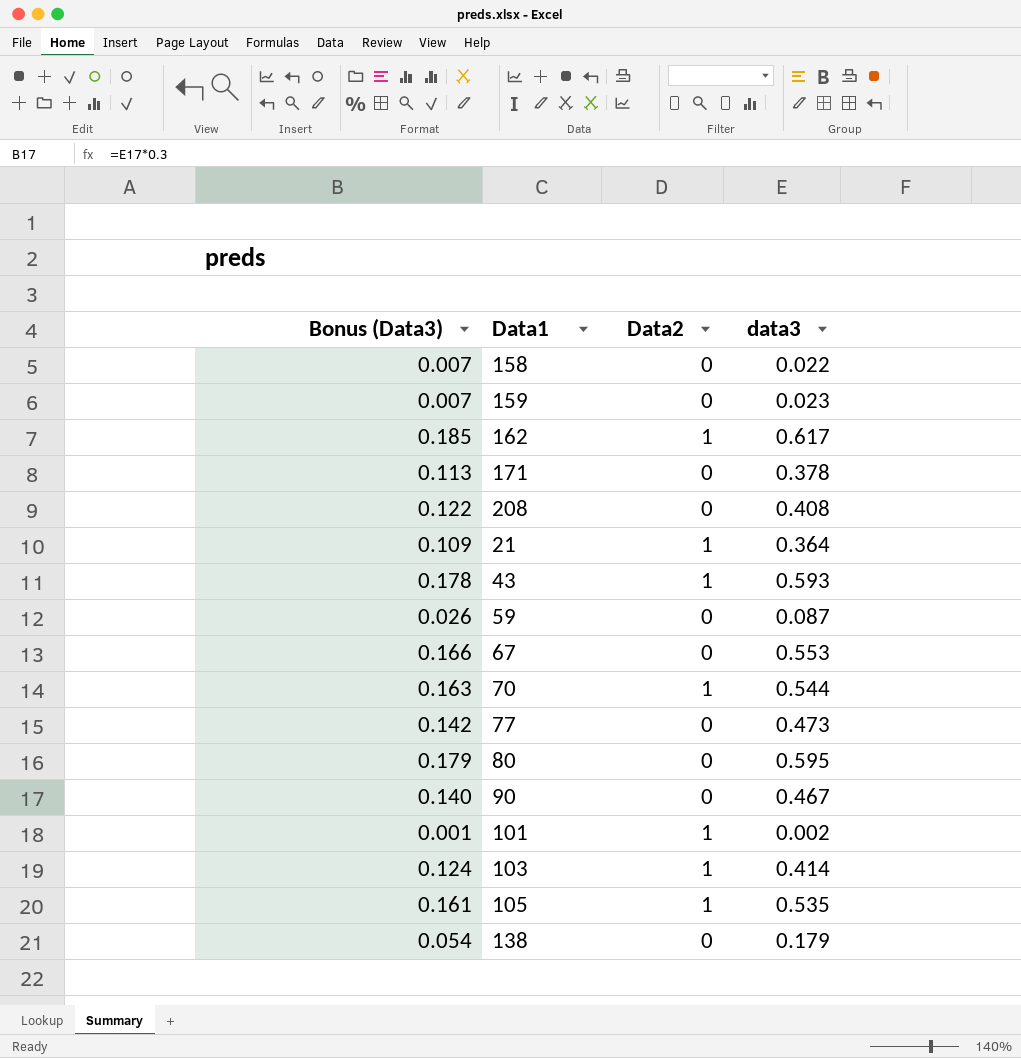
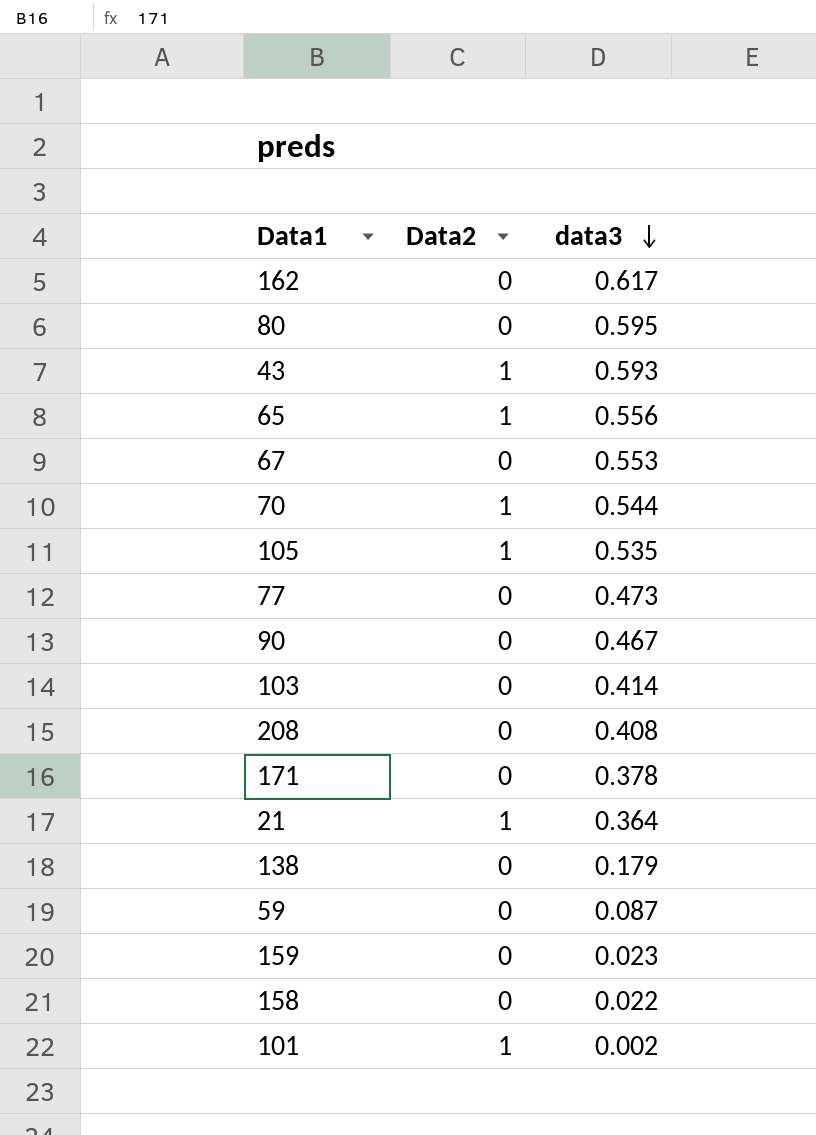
row order: none -> data3 descending
column Bonus (Data3) | formula: [data3] * 0.3 -> none
162 | Data2: 1 -> 0
row 65: none -> 1 | 0.556
103 | Data2: 1 -> 0

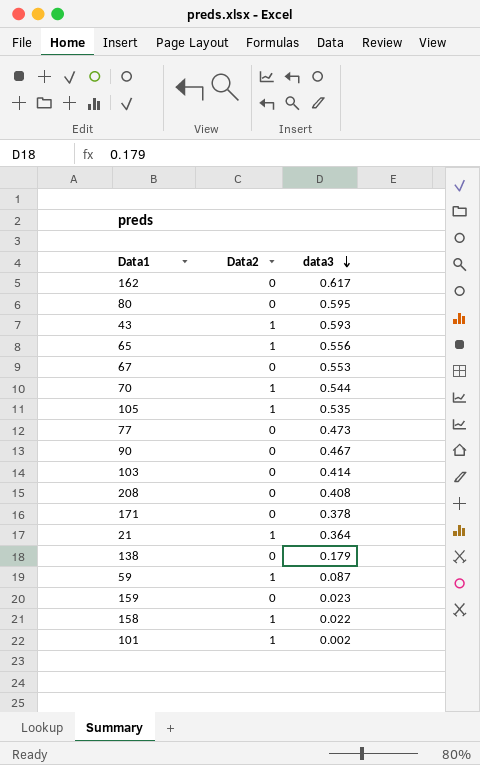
59 | Data2: 0 -> 1
158 | Data2: 0 -> 1

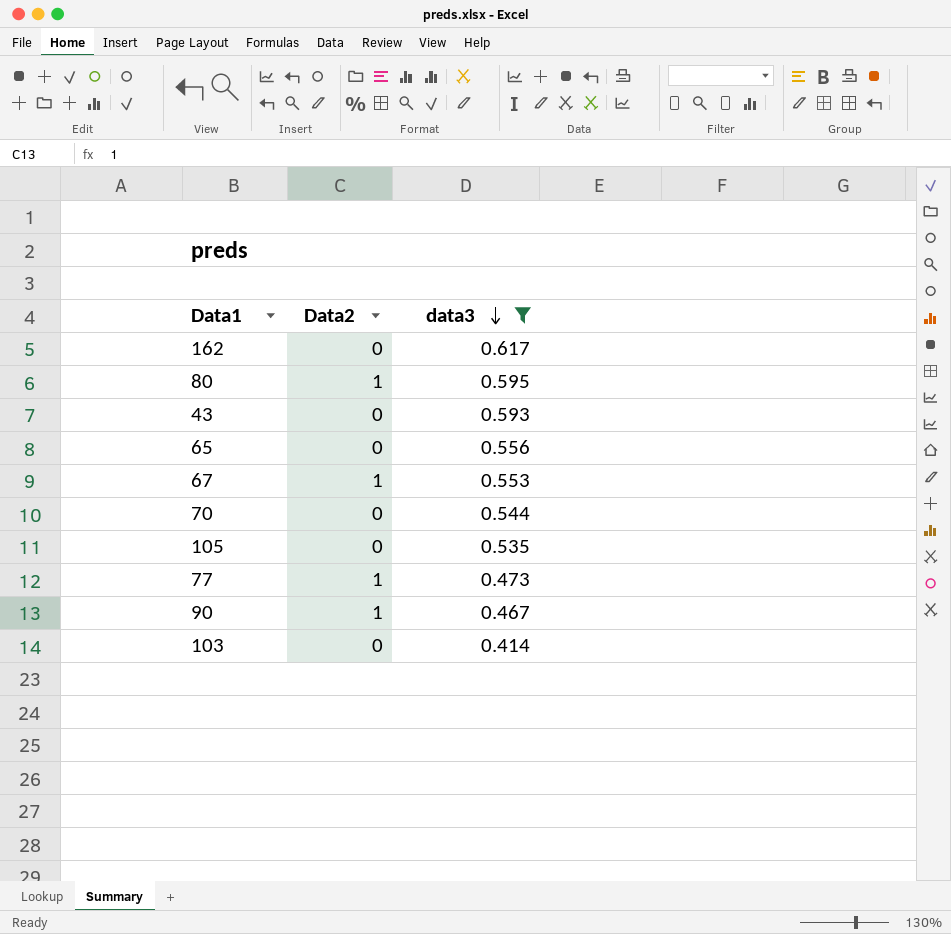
filter: none -> data3 >= 0.414
80 | Data2: 0 -> 1
43 | Data2: 1 -> 0
65 | Data2: 1 -> 0
67 | Data2: 0 -> 1
70 | Data2: 1 -> 0
105 | Data2: 1 -> 0
77 | Data2: 0 -> 1
90 | Data2: 0 -> 1

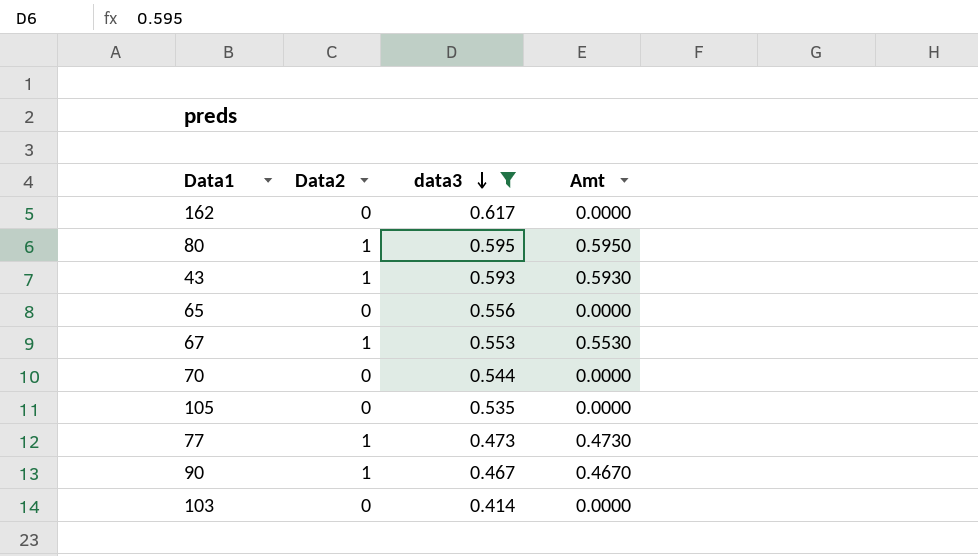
column Amt | formula: none -> [Data2] * [data3]
43 | Data2: 0 -> 1

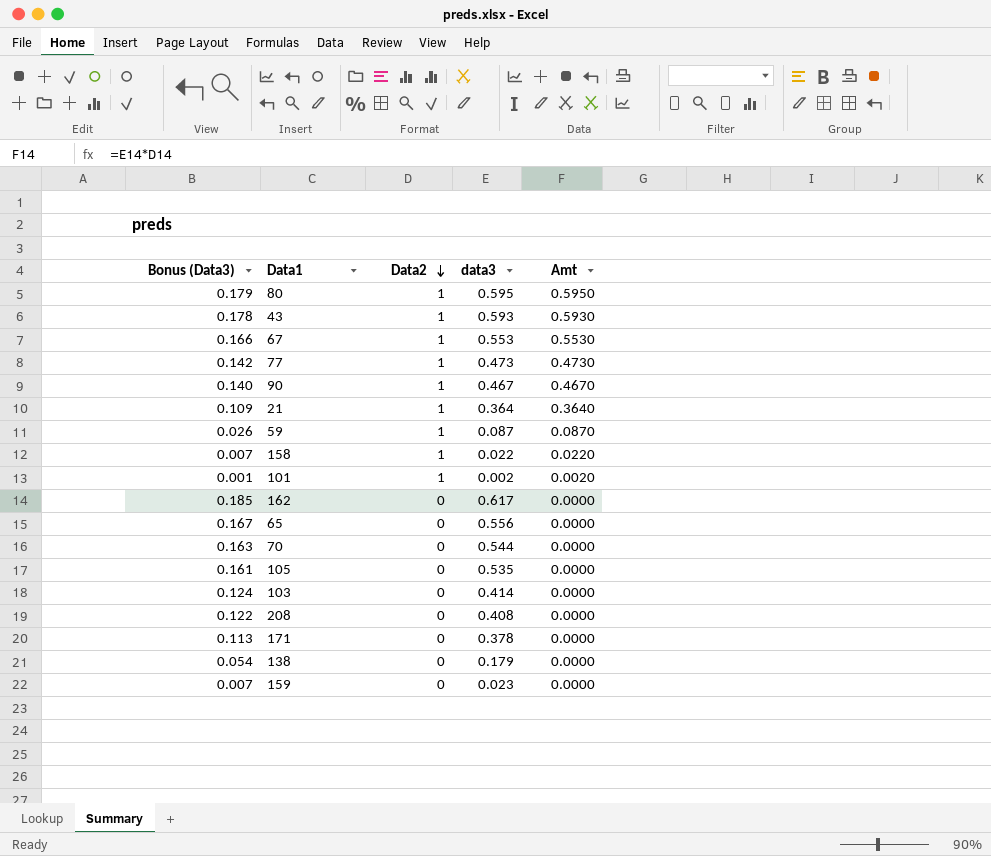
filter: data3 >= 0.414 -> none
row order: data3 descending -> Data2 descending
column Bonus (Data3) | formula: none -> [data3] * 0.3

